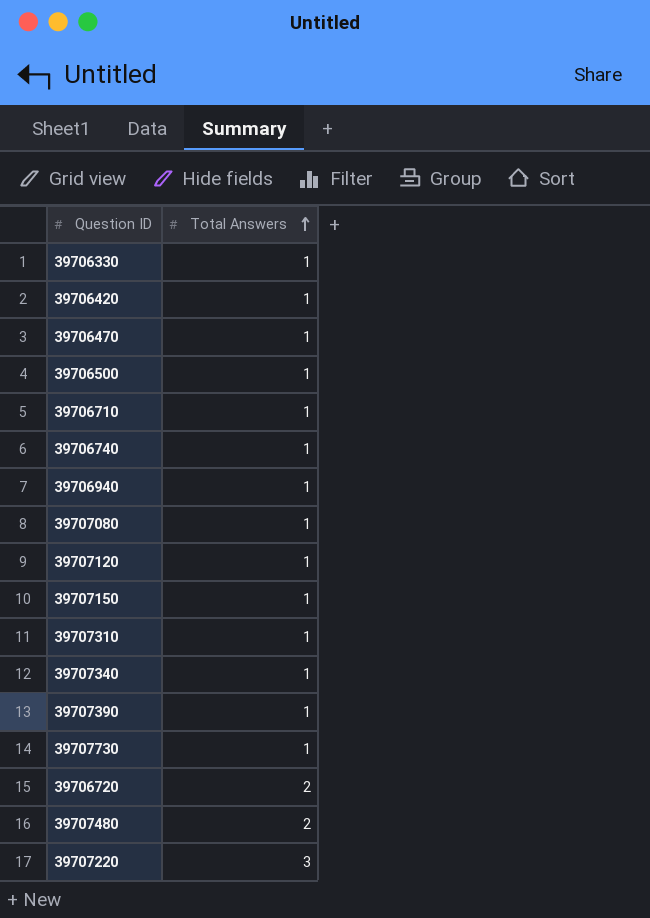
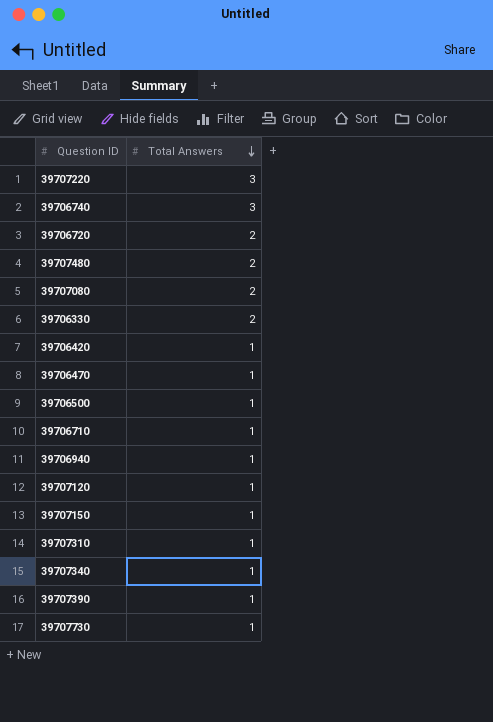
row order: Total Answers ascending -> Total Answers descending
39706740 | Total Answers: 1 -> 3
39707080 | Total Answers: 1 -> 2
39706330 | Total Answers: 1 -> 2

